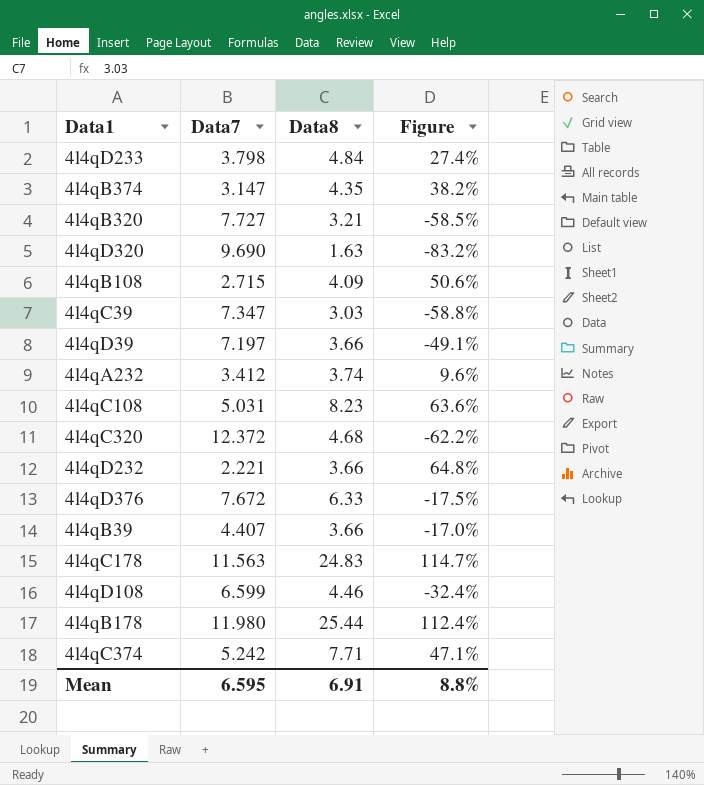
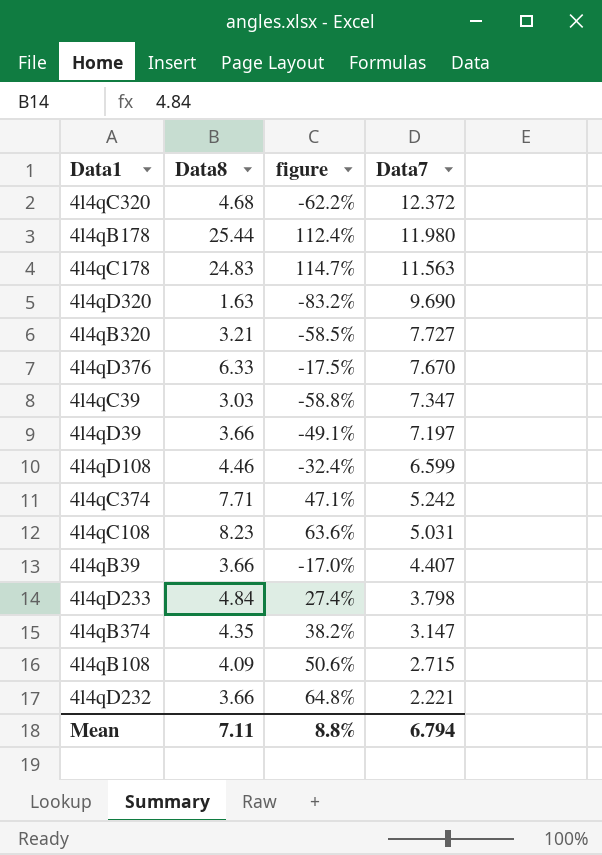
row order: none -> Data7 descending
column name: Figure -> figure
column Data7 | position: 2 -> 4
row 4l4qA232: 3.412 | 3.74 | 9.6% -> none
4l4qD376 | Data7: 7.672 -> 7.670
Mean | Data8: 6.91 -> 7.11
Mean | Data7: 6.595 -> 6.794

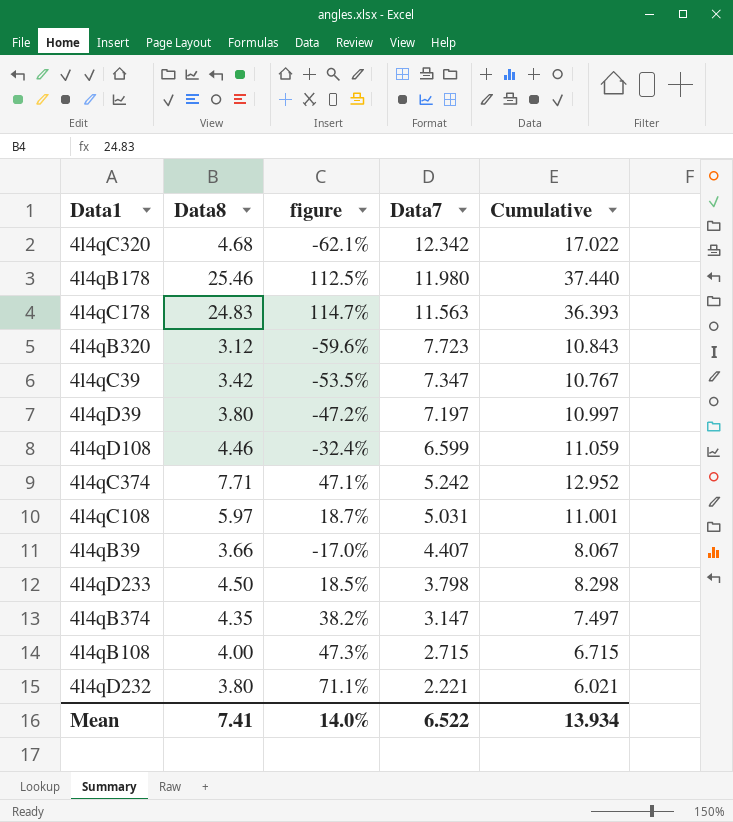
column Cumulative | formula: none -> [Data8] + [Data7]
row 4l4qD320: 1.63 | -83.2% | 9.690 -> none
row 4l4qD376: 6.33 | -17.5% | 7.670 -> none
4l4qC320 | figure: -62.2% -> -62.1%
4l4qC320 | Data7: 12.372 -> 12.342
4l4qB178 | Data8: 25.44 -> 25.46
4l4qB178 | figure: 112.4% -> 112.5%
4l4qB320 | Data8: 3.21 -> 3.12
4l4qB320 | figure: -58.5% -> -59.6%
4l4qB320 | Data7: 7.727 -> 7.723
4l4qC39 | Data8: 3.03 -> 3.42
4l4qC39 | figure: -58.8% -> -53.5%
4l4qD39 | Data8: 3.66 -> 3.80
4l4qD39 | figure: -49.1% -> -47.2%
4l4qC108 | Data8: 8.23 -> 5.97
4l4qC108 | figure: 63.6% -> 18.7%
4l4qD233 | Data8: 4.84 -> 4.50
4l4qD233 | figure: 27.4% -> 18.5%
4l4qB108 | Data8: 4.09 -> 4.00
4l4qB108 | figure: 50.6% -> 47.3%
4l4qD232 | Data8: 3.66 -> 3.80
4l4qD232 | figure: 64.8% -> 71.1%
Mean | Data8: 7.11 -> 7.41
Mean | figure: 8.8% -> 14.0%
Mean | Data7: 6.794 -> 6.522

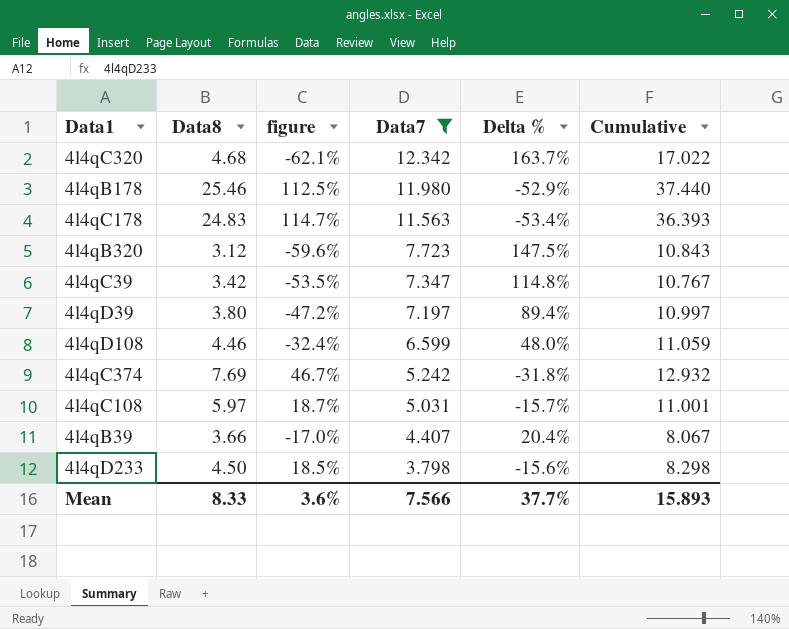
filter: none -> Data7 >= 3.798
column Delta % | formula: none -> ([Data7] - [Data8]) / [Data8]
4l4qC374 | Data8: 7.71 -> 7.69
4l4qC374 | figure: 47.1% -> 46.7%
4l4qC374 | Cumulative: 12.952 -> 12.932
Mean | Data8: 7.41 -> 8.33
Mean | figure: 14.0% -> 3.6%
Mean | Data7: 6.522 -> 7.566
Mean | Cumulative: 13.934 -> 15.893

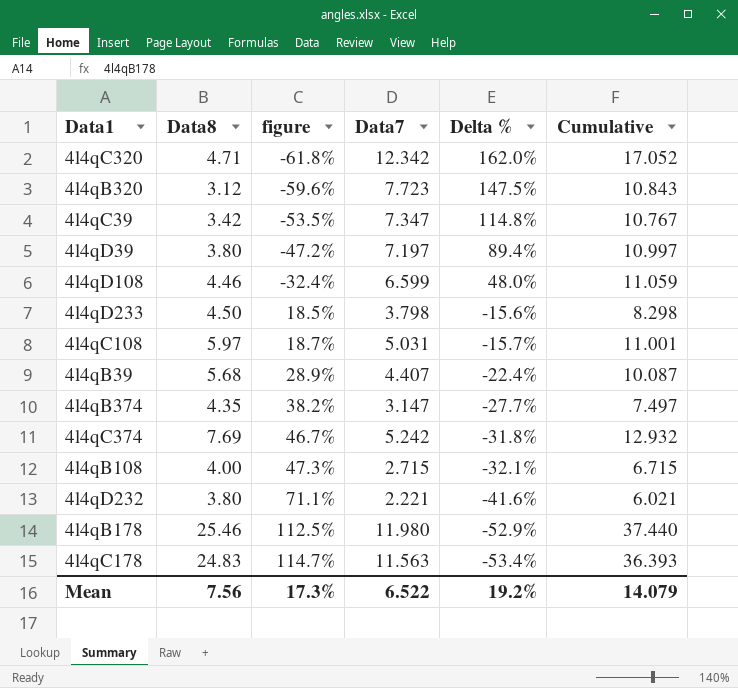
filter: Data7 >= 3.798 -> none
row order: Data7 descending -> figure ascending
4l4qC320 | Data8: 4.68 -> 4.71
4l4qC320 | figure: -62.1% -> -61.8%
4l4qC320 | Delta %: 163.7% -> 162.0%
4l4qC320 | Cumulative: 17.022 -> 17.052
4l4qB39 | Data8: 3.66 -> 5.68
4l4qB39 | figure: -17.0% -> 28.9%
4l4qB39 | Delta %: 20.4% -> -22.4%
4l4qB39 | Cumulative: 8.067 -> 10.087
Mean | Data8: 8.33 -> 7.56
Mean | figure: 3.6% -> 17.3%
Mean | Data7: 7.566 -> 6.522
Mean | Delta %: 37.7% -> 19.2%
Mean | Cumulative: 15.893 -> 14.079

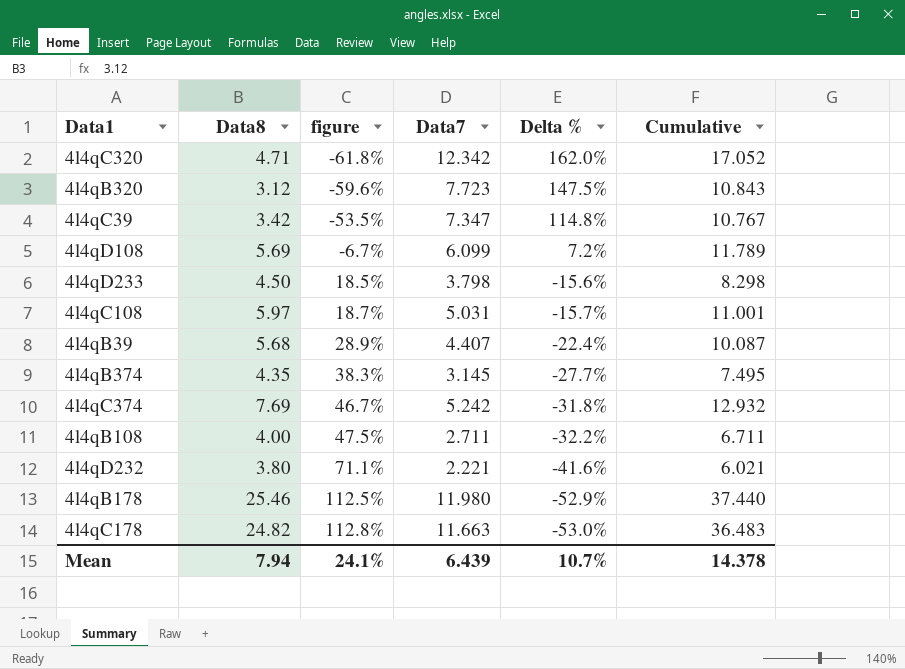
row 4l4qD39: 3.80 | -47.2% | 7.197 | 89.4% | 10.997 -> none
4l4qD108 | Data8: 4.46 -> 5.69
4l4qD108 | figure: -32.4% -> -6.7%
4l4qD108 | Data7: 6.599 -> 6.099
4l4qD108 | Delta %: 48.0% -> 7.2%
4l4qD108 | Cumulative: 11.059 -> 11.789
4l4qB374 | figure: 38.2% -> 38.3%
4l4qB374 | Data7: 3.147 -> 3.145
4l4qB374 | Cumulative: 7.497 -> 7.495
4l4qB108 | figure: 47.3% -> 47.5%
4l4qB108 | Data7: 2.715 -> 2.711
4l4qB108 | Delta %: -32.1% -> -32.2%
4l4qB108 | Cumulative: 6.715 -> 6.711
4l4qC178 | Data8: 24.83 -> 24.82
4l4qC178 | figure: 114.7% -> 112.8%
4l4qC178 | Data7: 11.563 -> 11.663
4l4qC178 | Delta %: -53.4% -> -53.0%
4l4qC178 | Cumulative: 36.393 -> 36.483
Mean | Data8: 7.56 -> 7.94
Mean | figure: 17.3% -> 24.1%
Mean | Data7: 6.522 -> 6.439
Mean | Delta %: 19.2% -> 10.7%
Mean | Cumulative: 14.079 -> 14.378

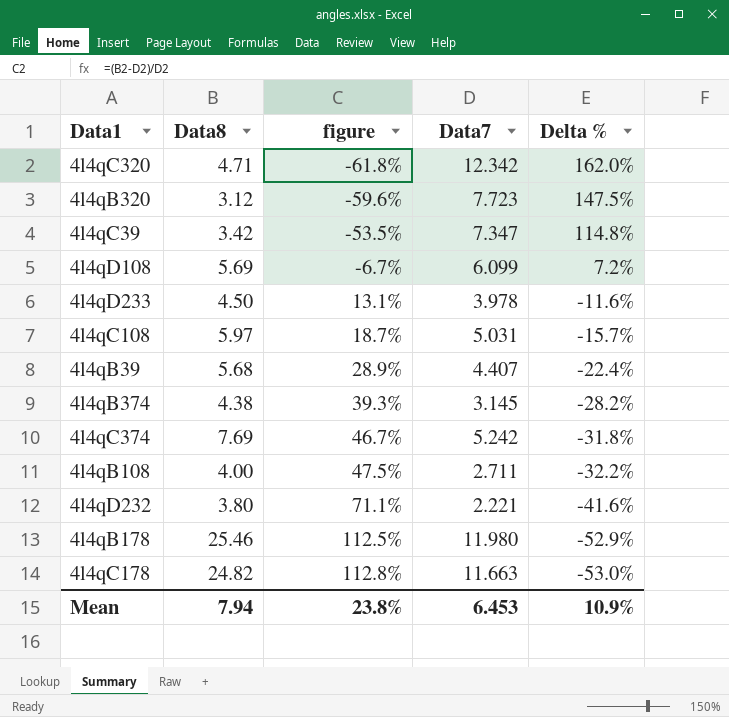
column Cumulative | formula: [Data8] + [Data7] -> none
4l4qD233 | figure: 18.5% -> 13.1%
4l4qD233 | Data7: 3.798 -> 3.978
4l4qD233 | Delta %: -15.6% -> -11.6%
4l4qB374 | Data8: 4.35 -> 4.38
4l4qB374 | figure: 38.3% -> 39.3%
4l4qB374 | Delta %: -27.7% -> -28.2%
Mean | figure: 24.1% -> 23.8%
Mean | Data7: 6.439 -> 6.453
Mean | Delta %: 10.7% -> 10.9%

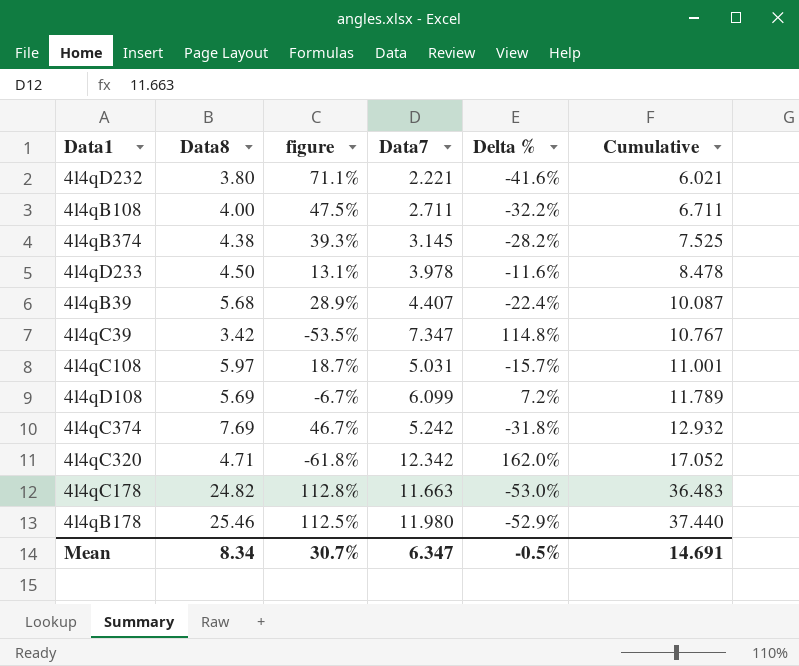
row order: figure ascending -> Cumulative ascending
column Cumulative | formula: none -> [Data8] + [Data7]
row 4l4qB320: 3.12 | -59.6% | 7.723 | 147.5% -> none
Mean | Data8: 7.94 -> 8.34
Mean | figure: 23.8% -> 30.7%
Mean | Data7: 6.453 -> 6.347
Mean | Delta %: 10.9% -> -0.5%

